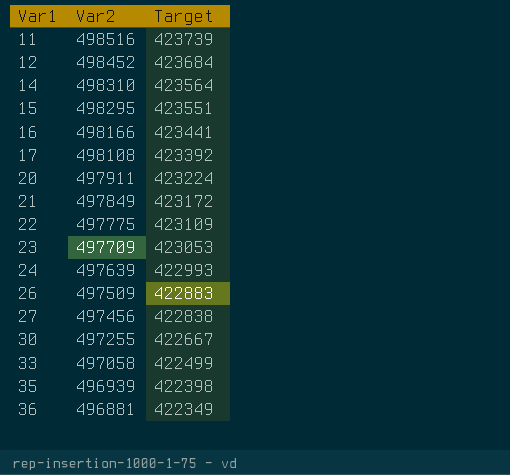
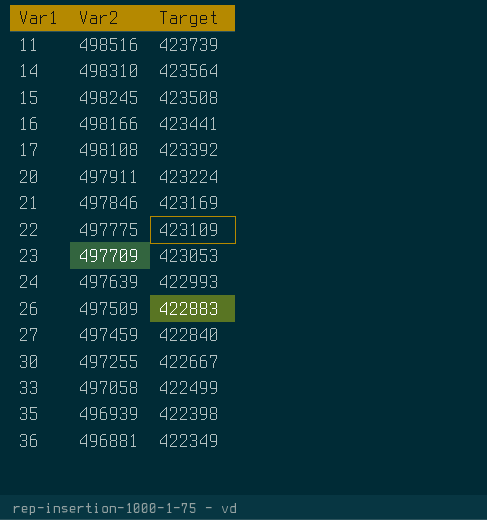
row 12: 498452 | 423684 -> none
15 | Var2: 498295 -> 498245
15 | Target: 423551 -> 423508
21 | Var2: 497849 -> 497846
21 | Target: 423172 -> 423169
27 | Var2: 497456 -> 497459
27 | Target: 422838 -> 422840

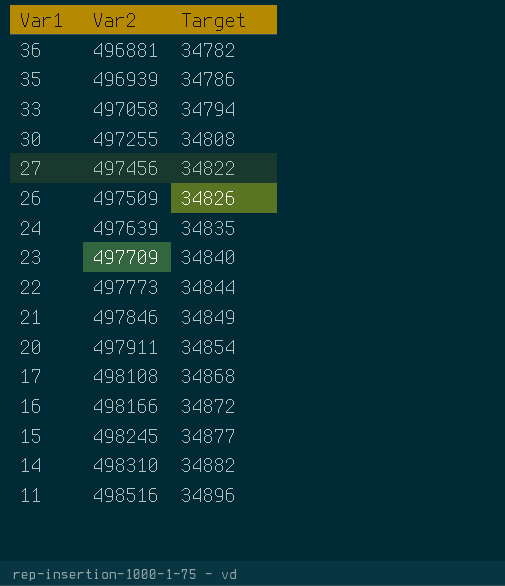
row order: Var1 ascending -> Var1 descending
column Target | formula: [Var2] * 0.85 -> [Var2] * 0.07
27 | Var2: 497459 -> 497456
22 | Var2: 497775 -> 497773

